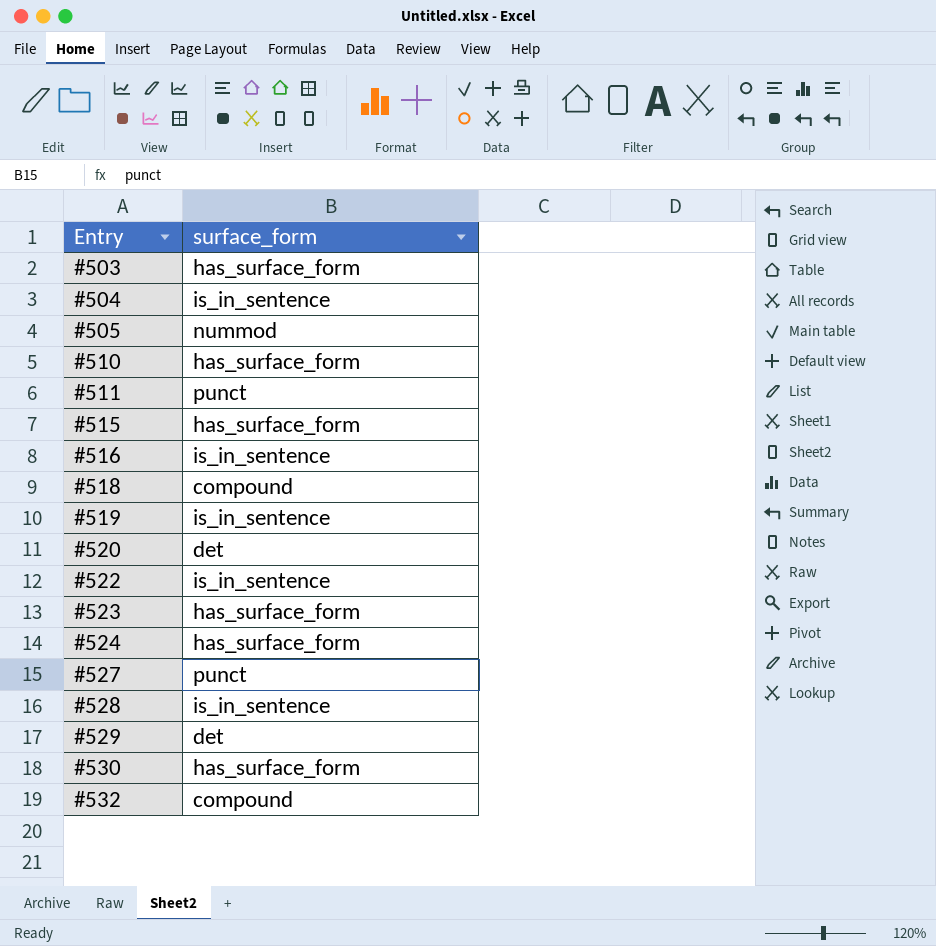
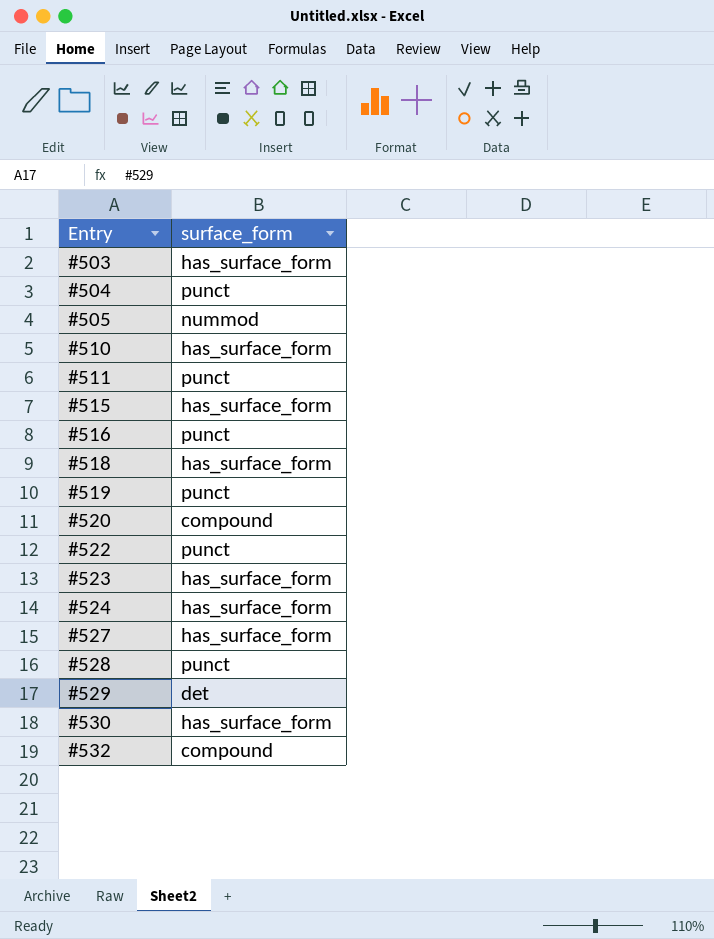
#504 | surface_form: is_in_sentence -> punct
#516 | surface_form: is_in_sentence -> punct
#518 | surface_form: compound -> has_surface_form
#519 | surface_form: is_in_sentence -> punct
#520 | surface_form: det -> compound
#522 | surface_form: is_in_sentence -> punct
#527 | surface_form: punct -> has_surface_form
#528 | surface_form: is_in_sentence -> punct

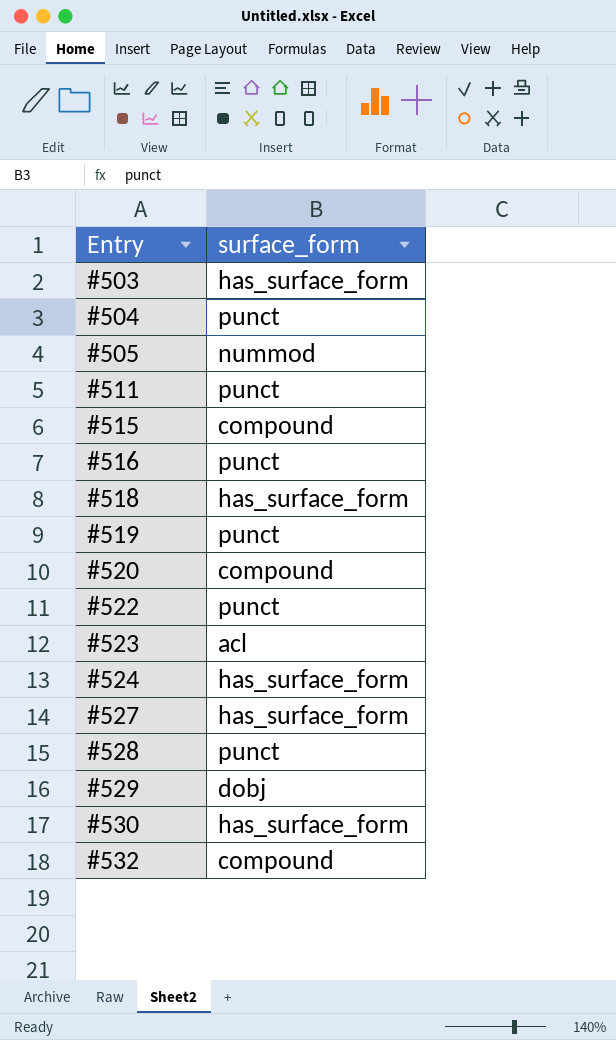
row #510: has_surface_form -> none
#515 | surface_form: has_surface_form -> compound
#523 | surface_form: has_surface_form -> acl
#529 | surface_form: det -> dobj

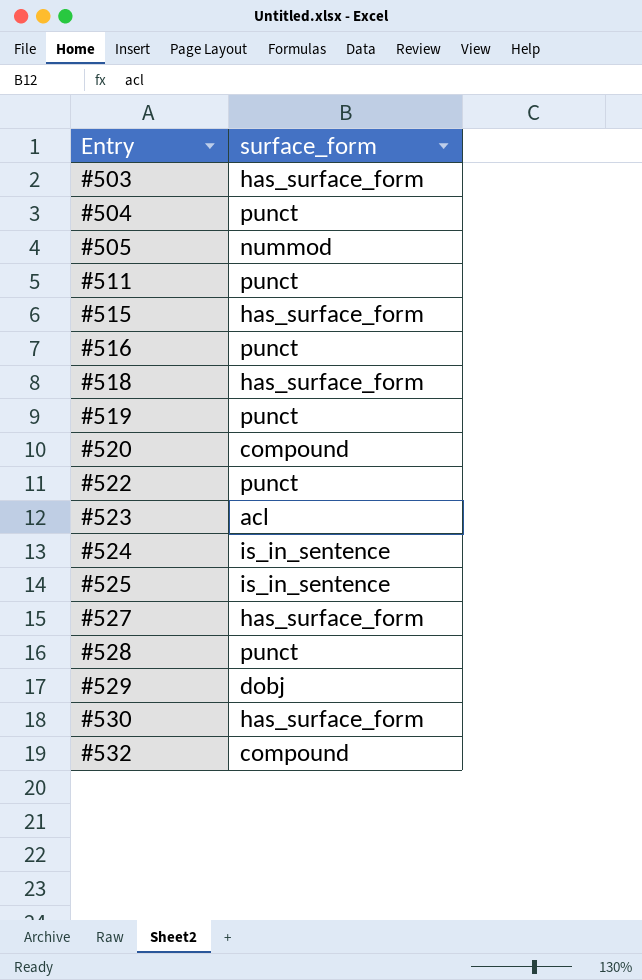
#515 | surface_form: compound -> has_surface_form
#524 | surface_form: has_surface_form -> is_in_sentence
row #525: none -> is_in_sentence

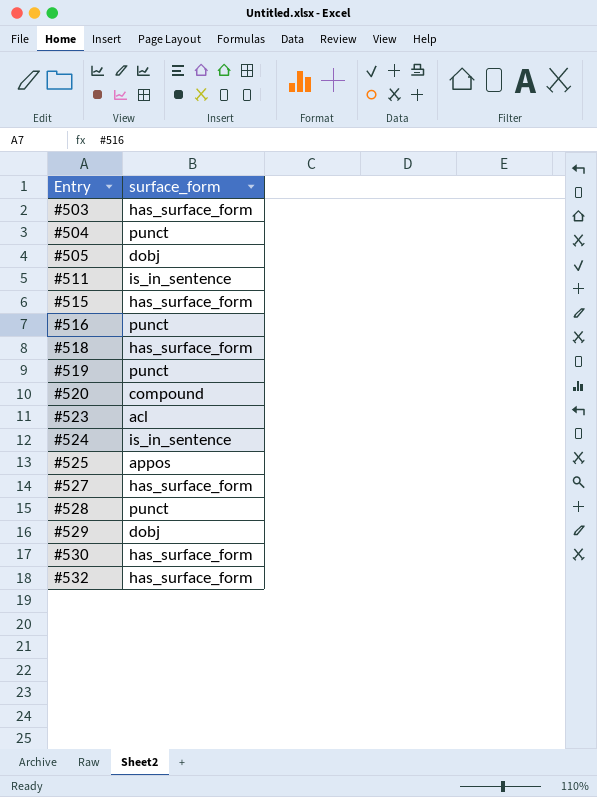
row #522: punct -> none
#505 | surface_form: nummod -> dobj
#511 | surface_form: punct -> is_in_sentence
#525 | surface_form: is_in_sentence -> appos
#532 | surface_form: compound -> has_surface_form

